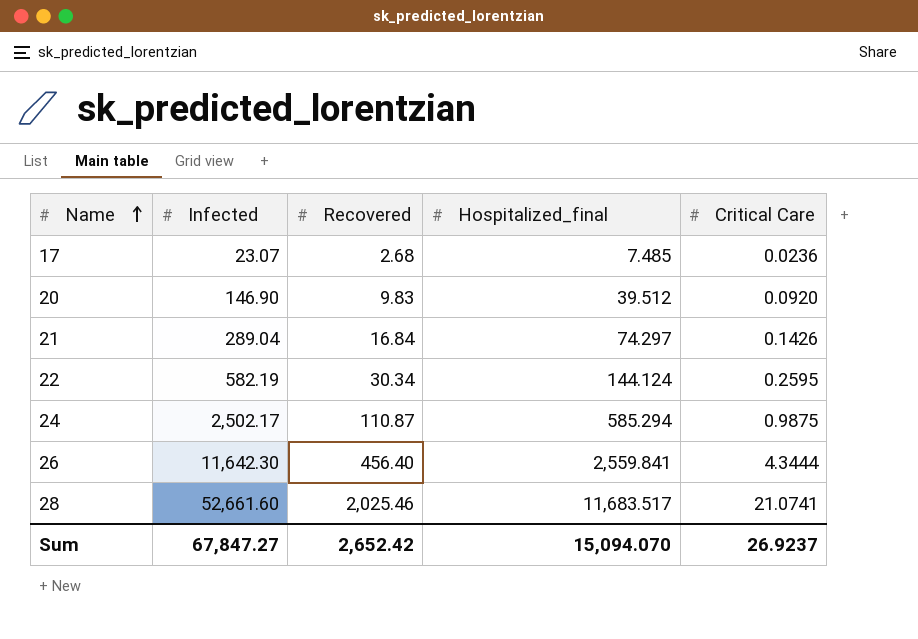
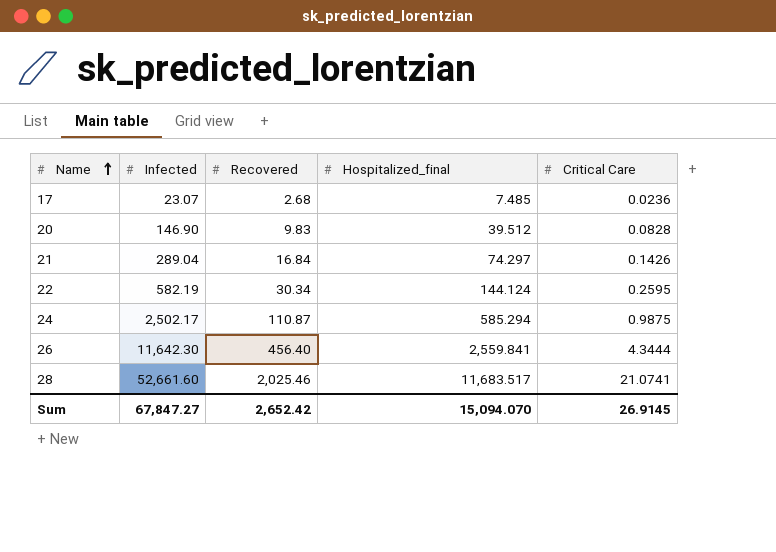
20 | Critical Care: 0.0920 -> 0.0828
Sum | Critical Care: 26.9237 -> 26.9145

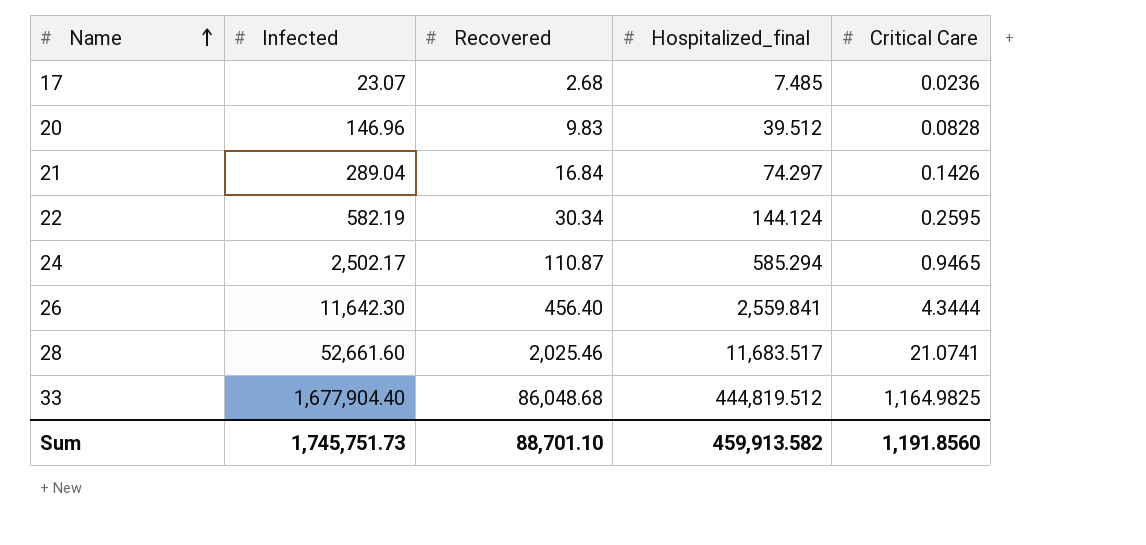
20 | Infected: 146.90 -> 146.96
24 | Critical Care: 0.9875 -> 0.9465
row 33: none -> 1,677,904.40 | 86,048.68 | 444,819.512 | 1,164.9825
Sum | Infected: 67,847.27 -> 1,745,751.73
Sum | Recovered: 2,652.42 -> 88,701.10
Sum | Hospitalized_final: 15,094.070 -> 459,913.582
Sum | Critical Care: 26.9145 -> 1,191.8560

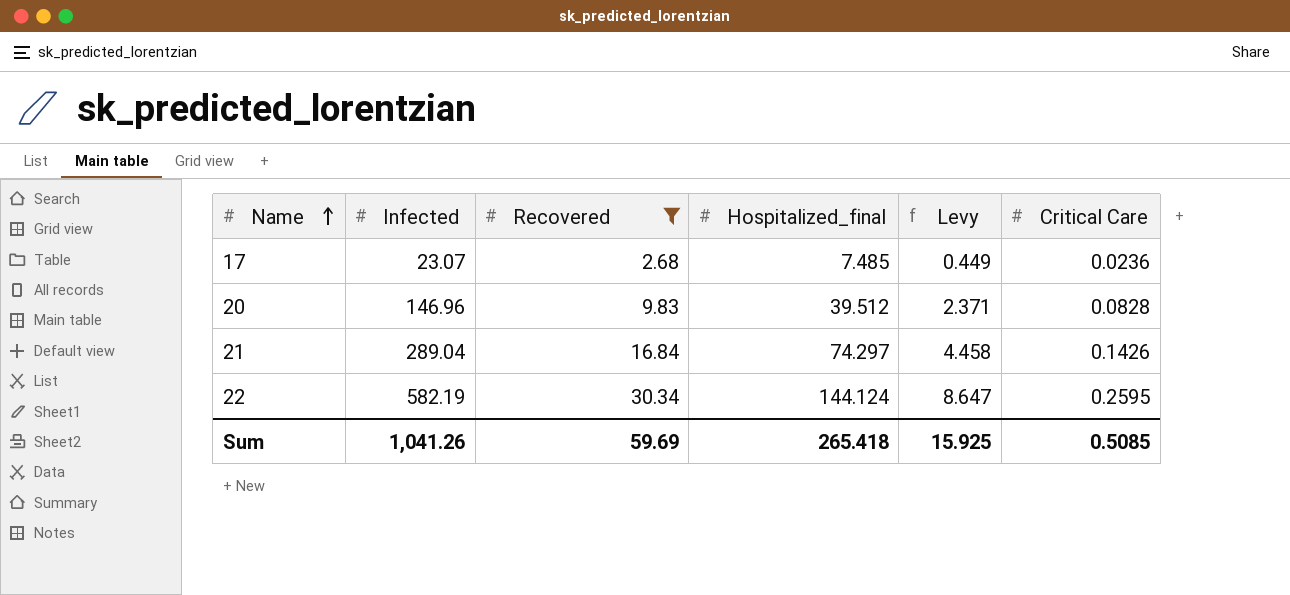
filter: none -> Recovered <= 30.34
column Levy | formula: none -> [Hospitalized_final] * 0.06
Sum | Infected: 1,745,751.73 -> 1,041.26
Sum | Recovered: 88,701.10 -> 59.69
Sum | Hospitalized_final: 459,913.582 -> 265.418
Sum | Critical Care: 1,191.8560 -> 0.5085

